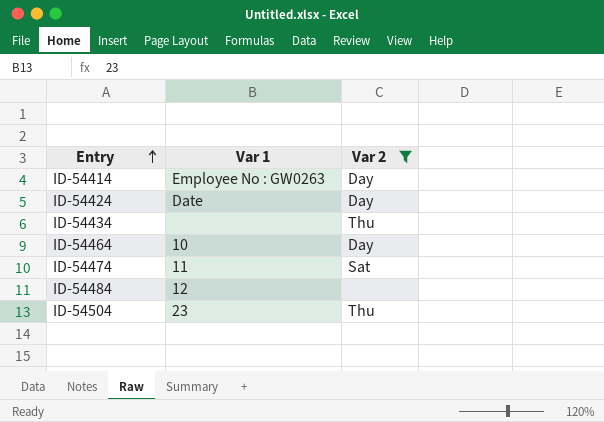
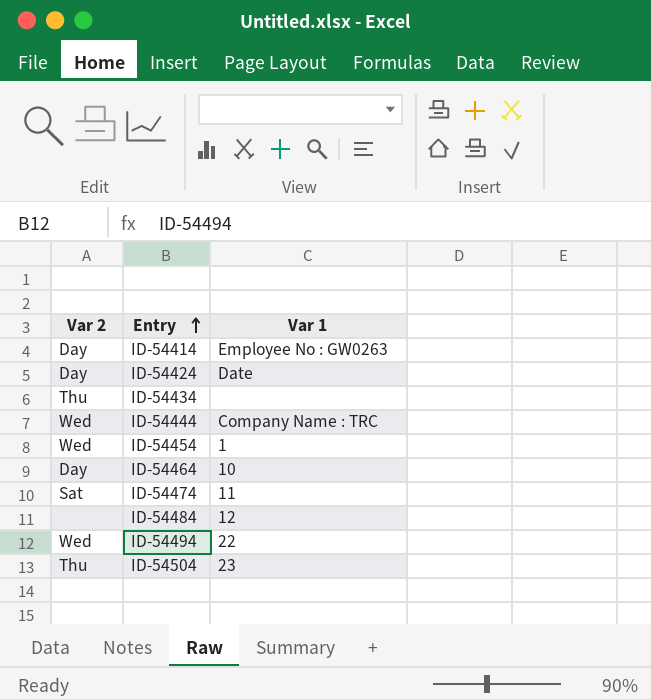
filter: Var 2 != Wed -> none
column Var 2 | position: 3 -> 1

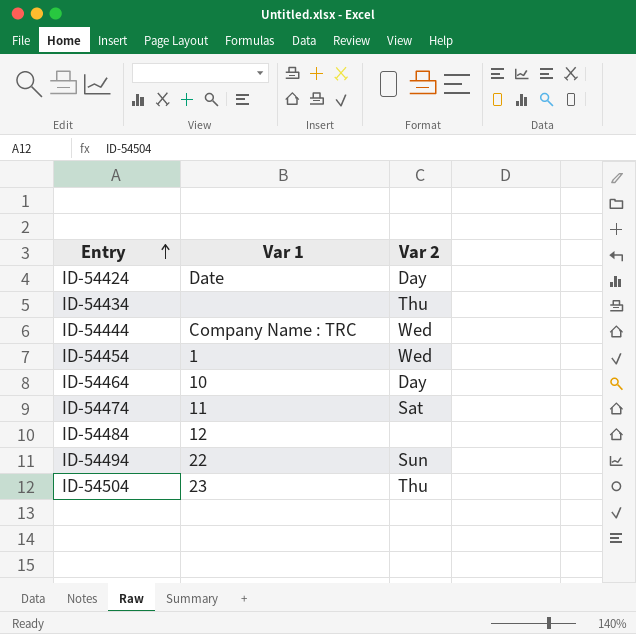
column Var 2 | position: 1 -> 3
row ID-54414: Day | Employee No : GW0263 -> none
ID-54494 | Var 2: Wed -> Sun

